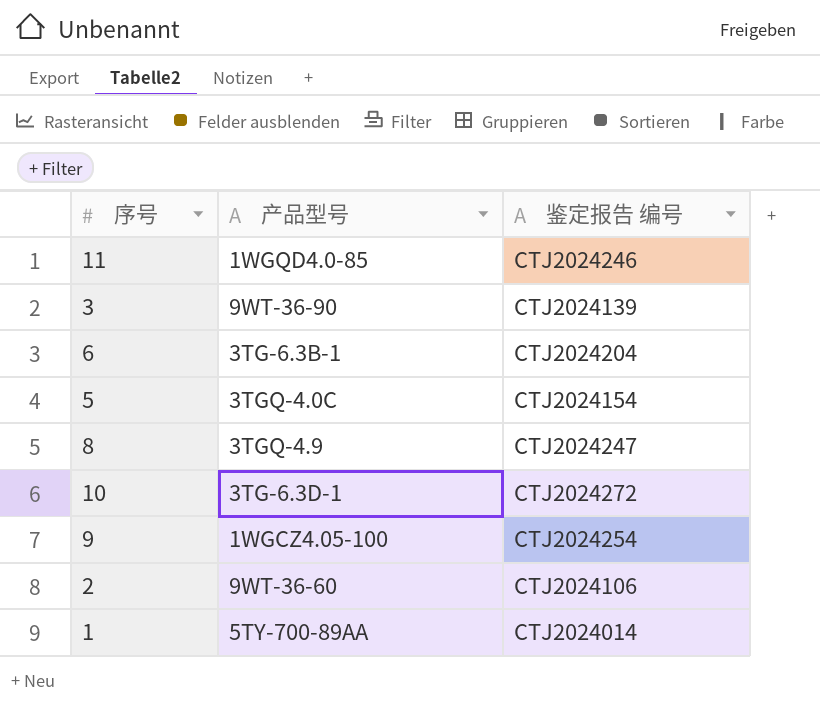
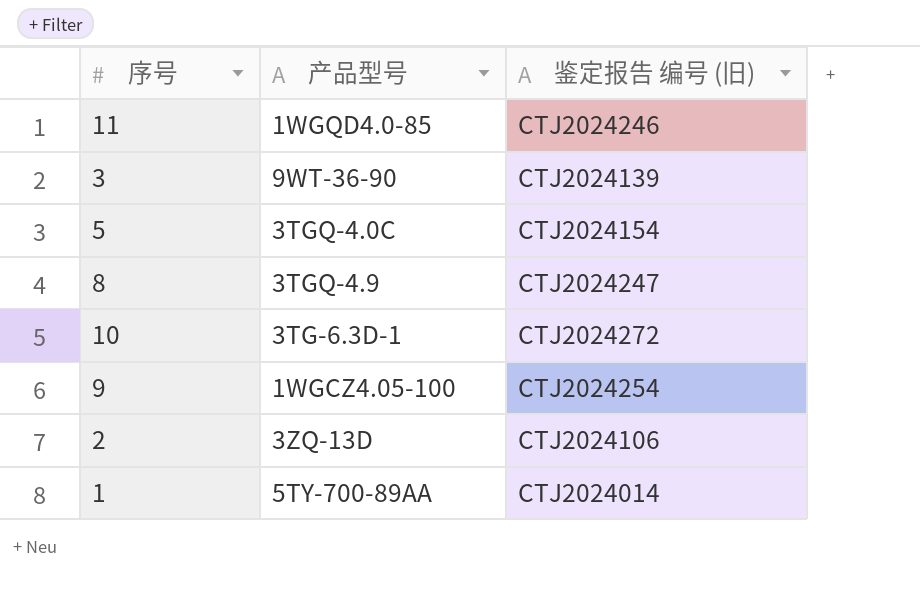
column name: 鉴定报告 编号 -> 鉴定报告 编号 (旧)
row 6: 3TG-6.3B-1 | CTJ2024204 -> none
2 | 产品型号: 9WT-36-60 -> 3ZQ-13D

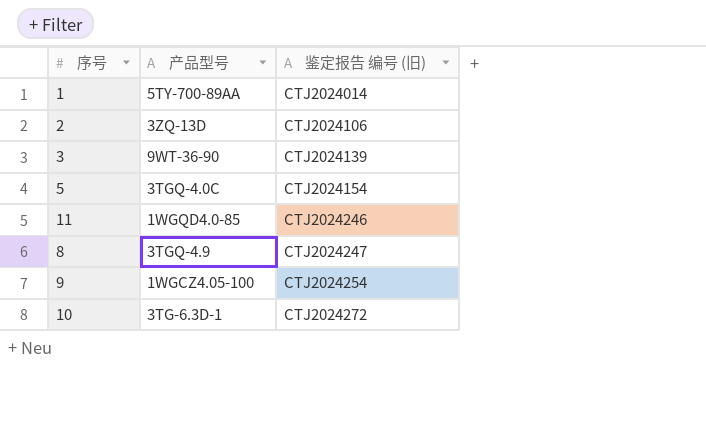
row order: none -> 鉴定报告 编号 (旧) ascending

